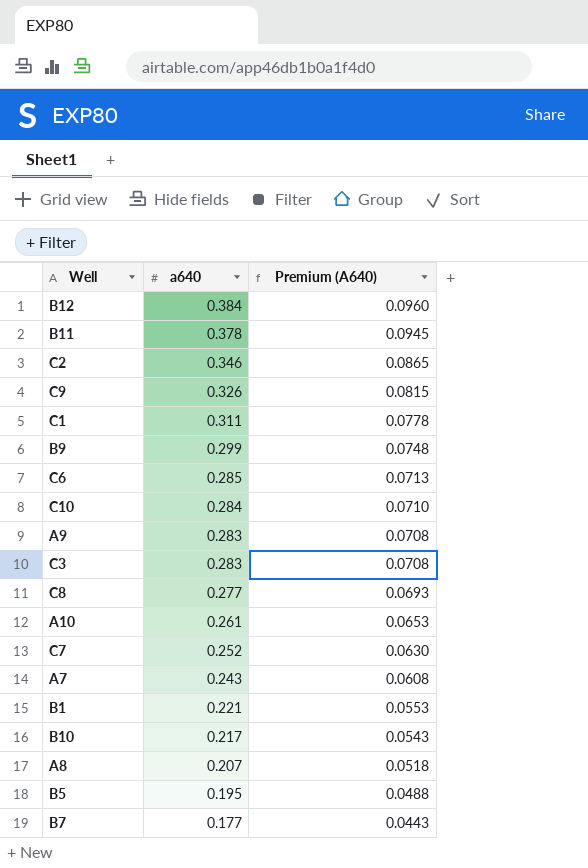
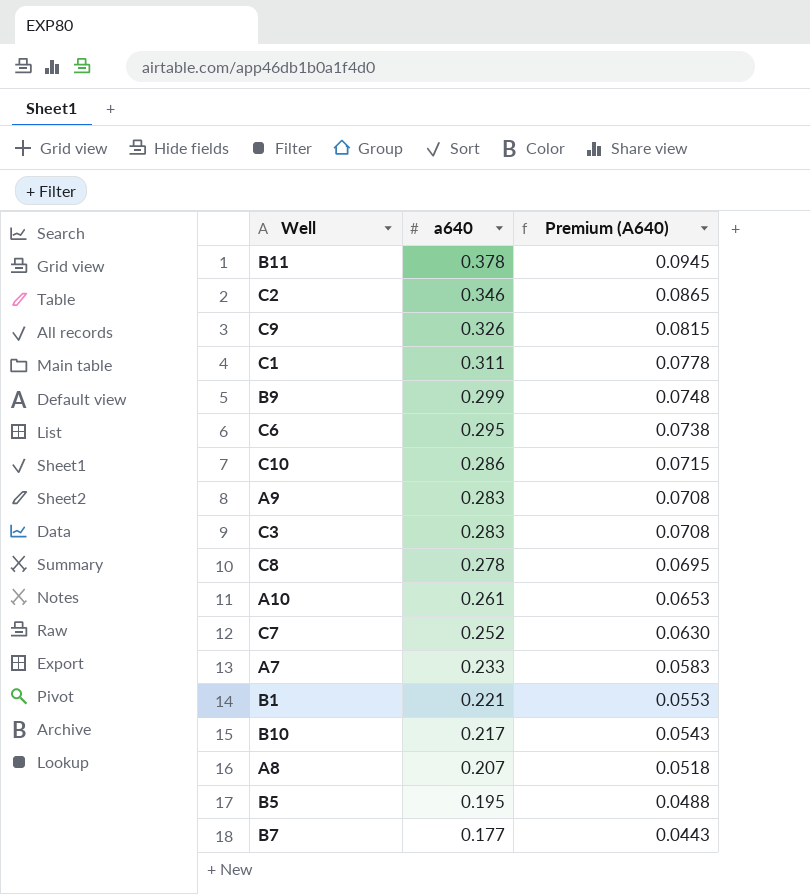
row B12: 0.384 | 0.0960 -> none
C6 | a640: 0.285 -> 0.295
C6 | Premium (A640): 0.0713 -> 0.0738
C10 | a640: 0.284 -> 0.286
C10 | Premium (A640): 0.0710 -> 0.0715
C8 | a640: 0.277 -> 0.278
C8 | Premium (A640): 0.0693 -> 0.0695
A7 | a640: 0.243 -> 0.233
A7 | Premium (A640): 0.0608 -> 0.0583

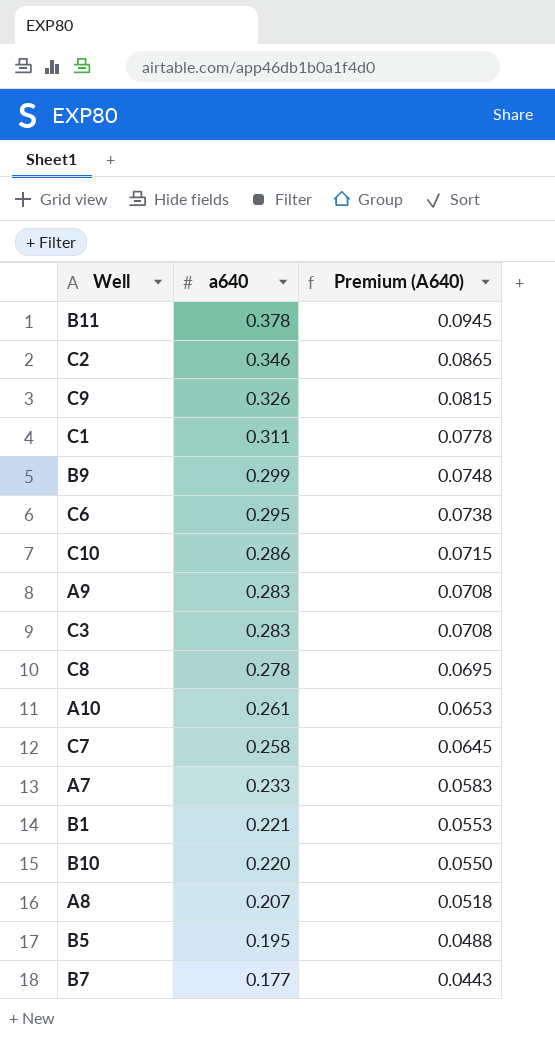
C7 | a640: 0.252 -> 0.258
C7 | Premium (A640): 0.0630 -> 0.0645
B10 | a640: 0.217 -> 0.220
B10 | Premium (A640): 0.0543 -> 0.0550

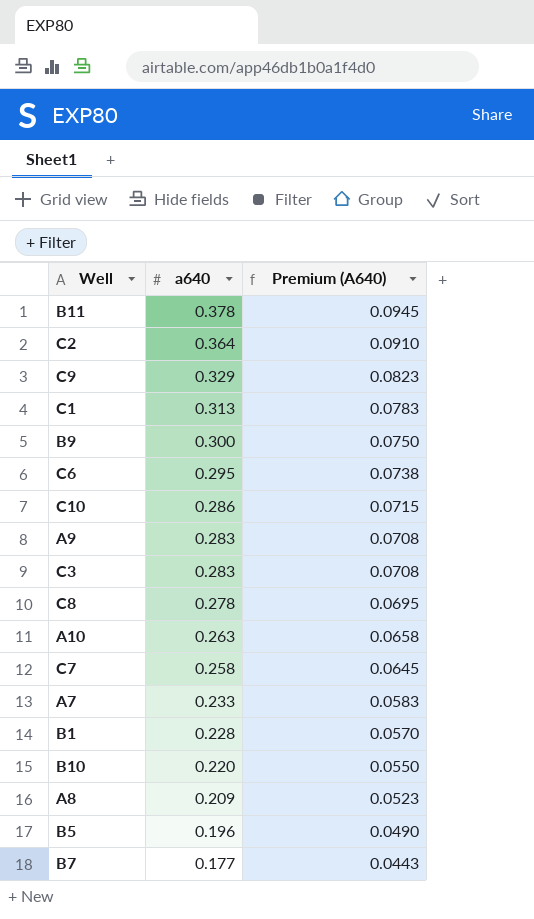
C2 | a640: 0.346 -> 0.364
C2 | Premium (A640): 0.0865 -> 0.0910
C9 | a640: 0.326 -> 0.329
C9 | Premium (A640): 0.0815 -> 0.0823
C1 | a640: 0.311 -> 0.313
C1 | Premium (A640): 0.0778 -> 0.0783
B9 | a640: 0.299 -> 0.300
B9 | Premium (A640): 0.0748 -> 0.0750
A10 | a640: 0.261 -> 0.263
A10 | Premium (A640): 0.0653 -> 0.0658
B1 | a640: 0.221 -> 0.228
B1 | Premium (A640): 0.0553 -> 0.0570
A8 | a640: 0.207 -> 0.209
A8 | Premium (A640): 0.0518 -> 0.0523
B5 | a640: 0.195 -> 0.196
B5 | Premium (A640): 0.0488 -> 0.0490

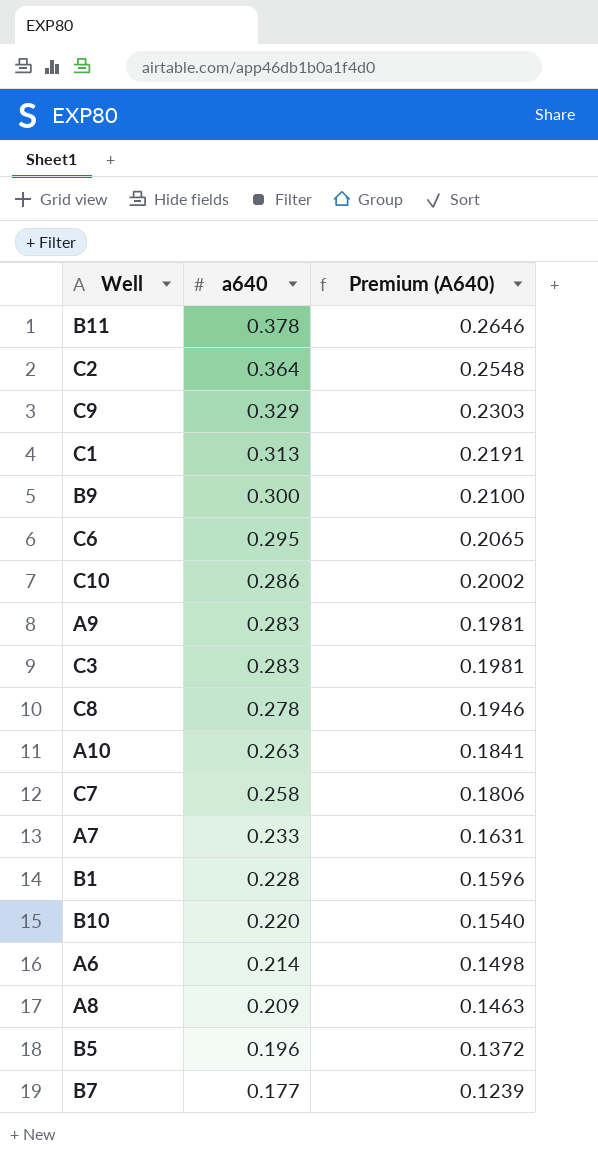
column Premium (A640) | formula: [a640] * 0.25 -> [a640] * 0.7
row A6: none -> 0.214 | 0.1498

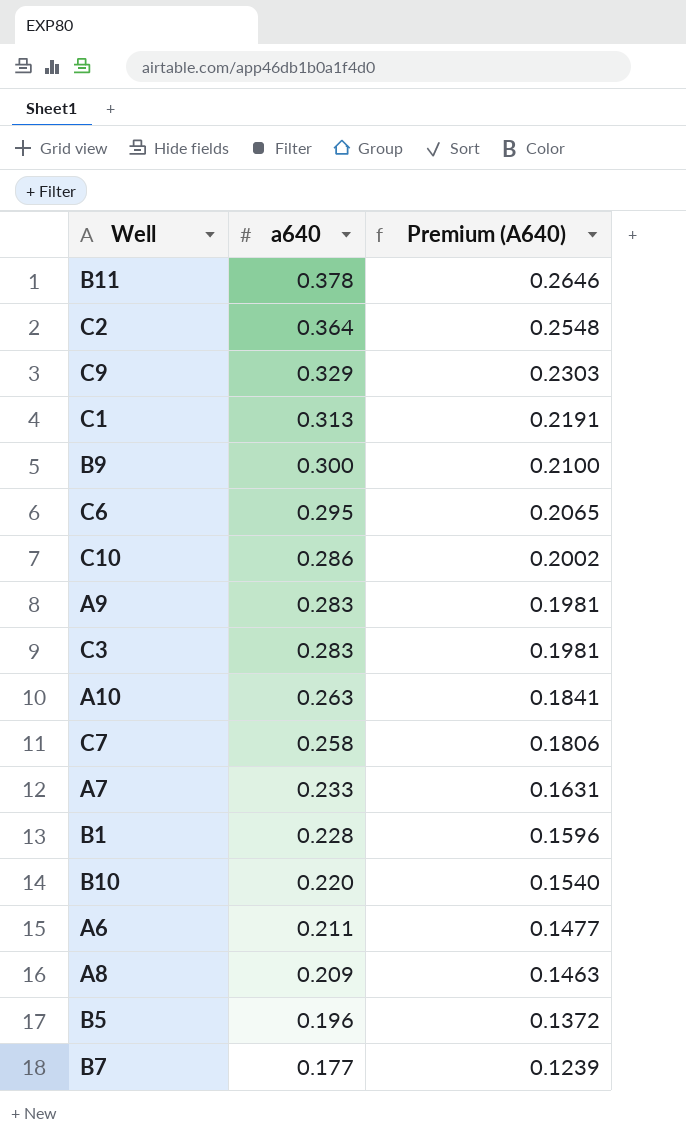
row C8: 0.278 | 0.1946 -> none
A6 | a640: 0.214 -> 0.211
A6 | Premium (A640): 0.1498 -> 0.1477

